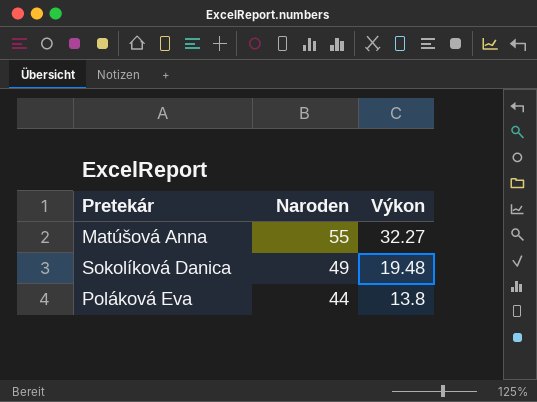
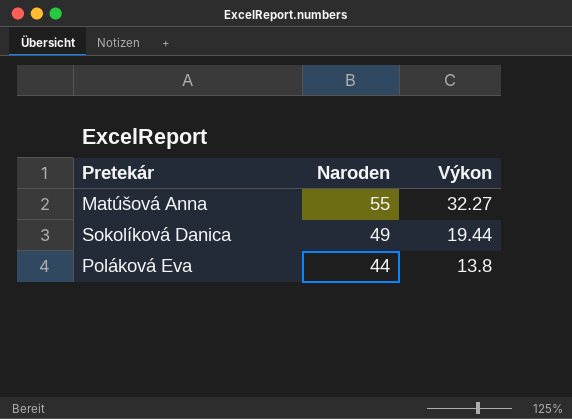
Sokolíková Danica | Výkon: 19.48 -> 19.44

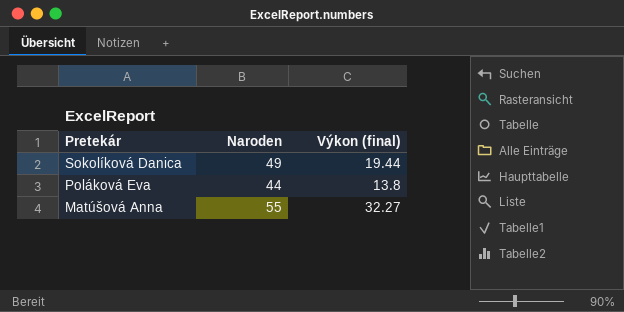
row order: Naroden descending -> Pretekár descending
column name: Výkon -> Výkon (final)

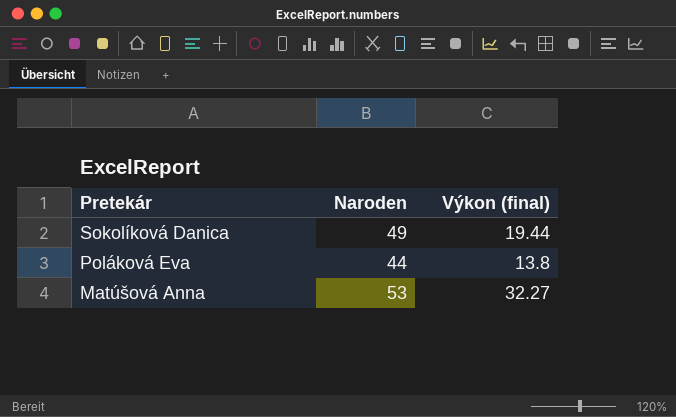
Matúšová Anna | Naroden: 55 -> 53

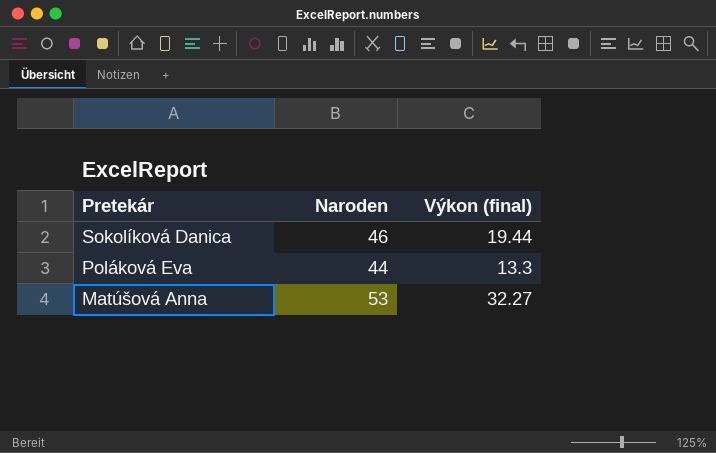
Sokolíková Danica | Naroden: 49 -> 46
Poláková Eva | Výkon (final): 13.8 -> 13.3

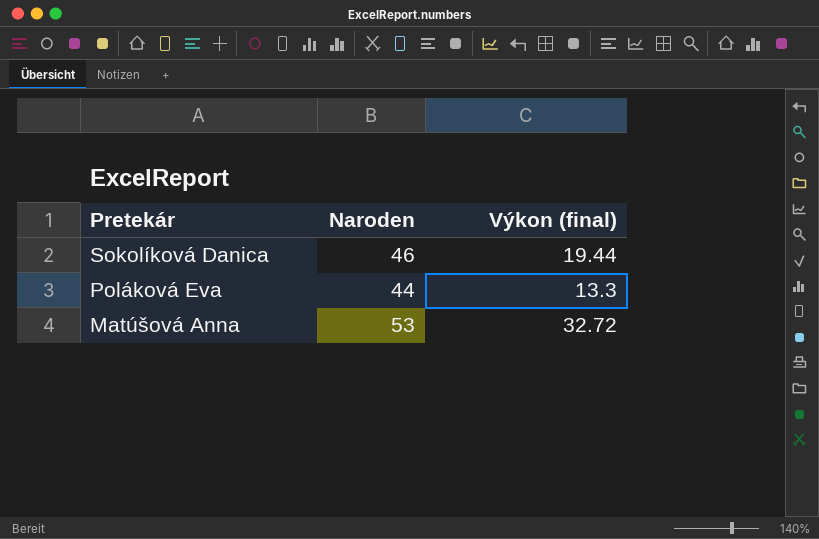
Matúšová Anna | Výkon (final): 32.27 -> 32.72

